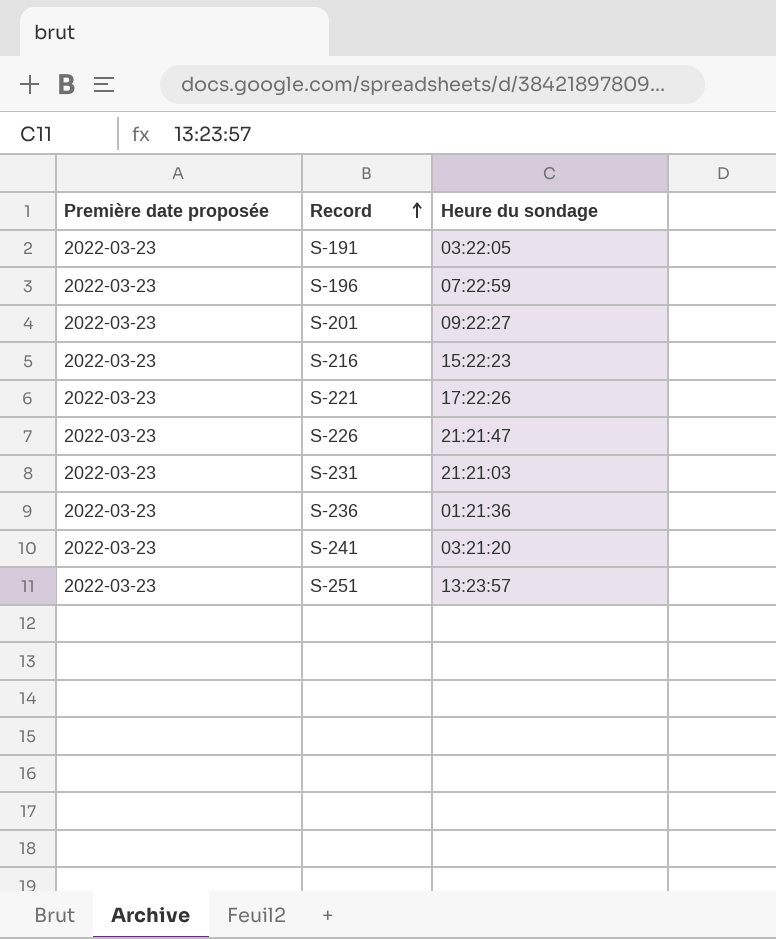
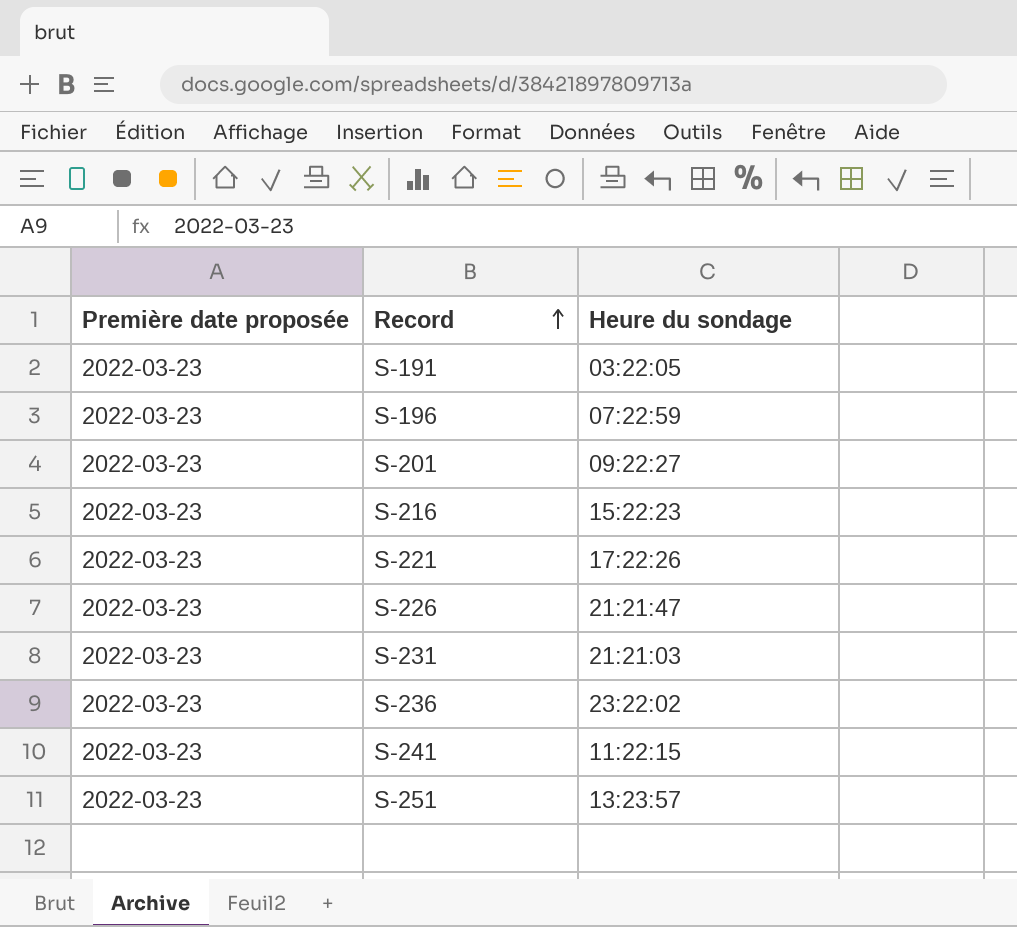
S-236 | Heure du sondage: 01:21:36 -> 23:22:02
S-241 | Heure du sondage: 03:21:20 -> 11:22:15

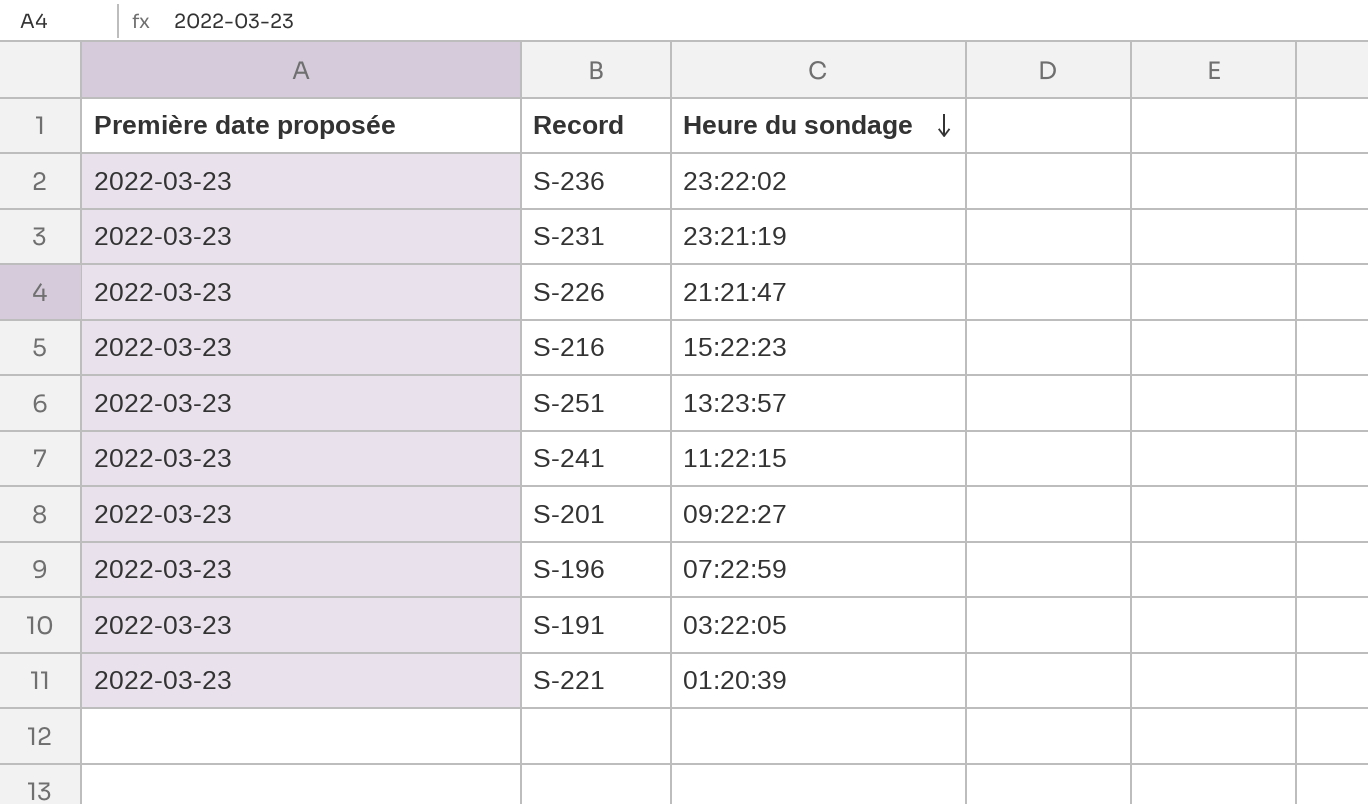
row order: Record ascending -> Heure du sondage descending
S-231 | Heure du sondage: 21:21:03 -> 23:21:19
S-221 | Heure du sondage: 17:22:26 -> 01:20:39

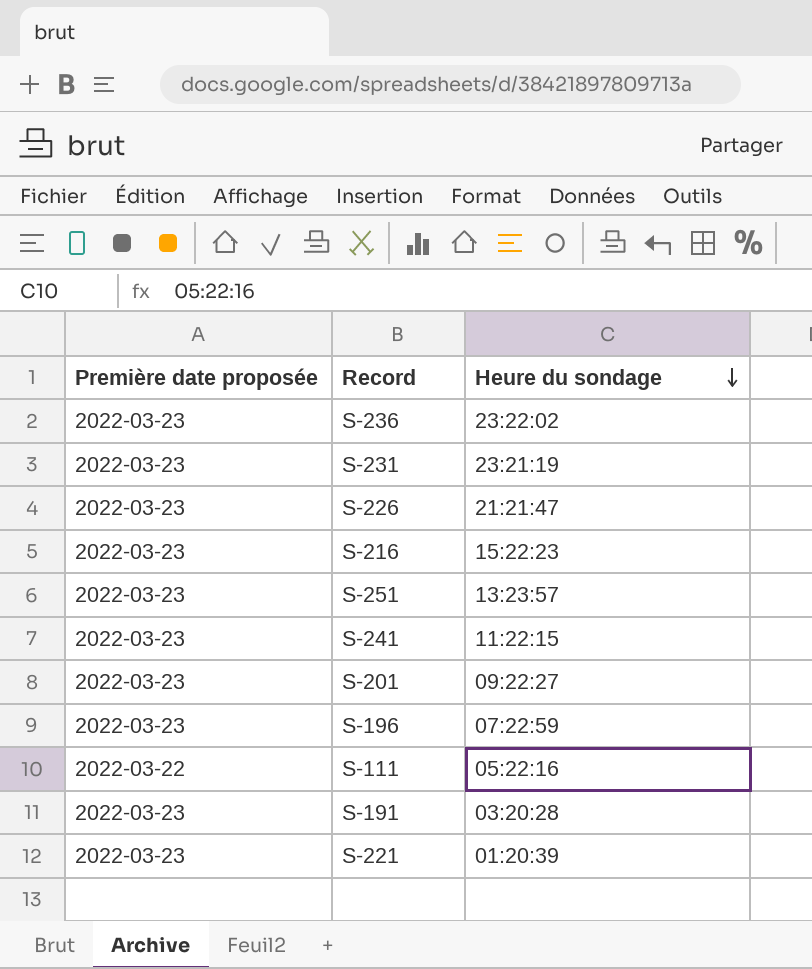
row S-111: none -> 2022-03-22 | 05:22:16
S-191 | Heure du sondage: 03:22:05 -> 03:20:28

